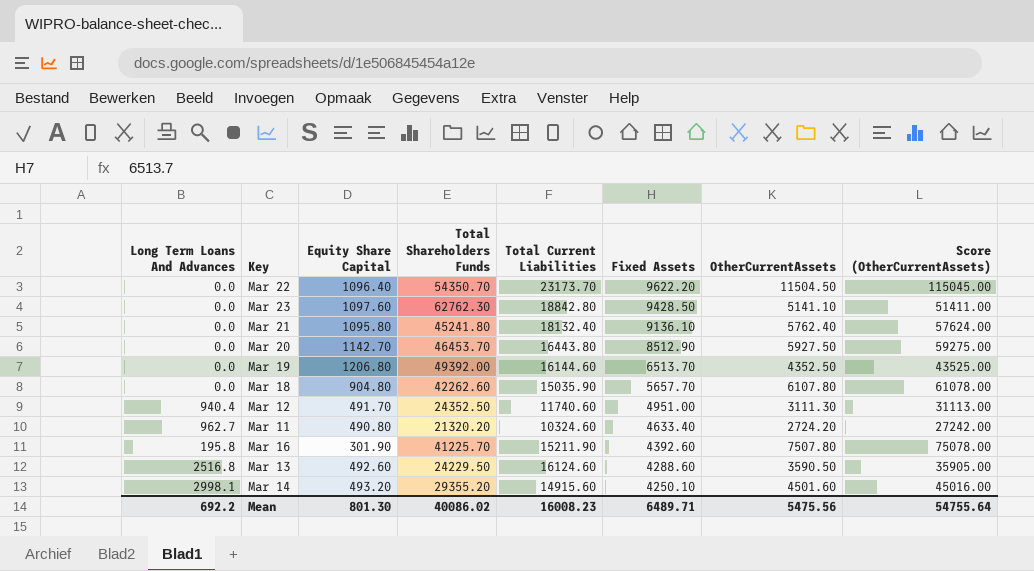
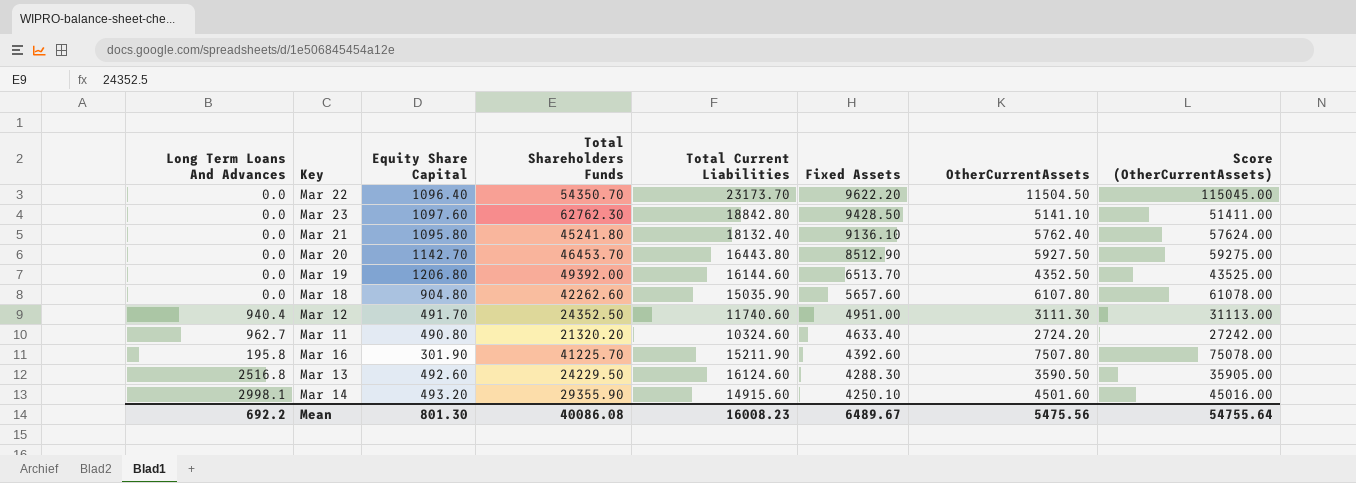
Mar 18 | Fixed Assets: 5657.70 -> 5657.60
Mar 13 | Fixed Assets: 4288.60 -> 4288.30
Mar 14 | Total Shareholders Funds: 29355.20 -> 29355.90
Mean | Total Shareholders Funds: 40086.02 -> 40086.08
Mean | Fixed Assets: 6489.71 -> 6489.67

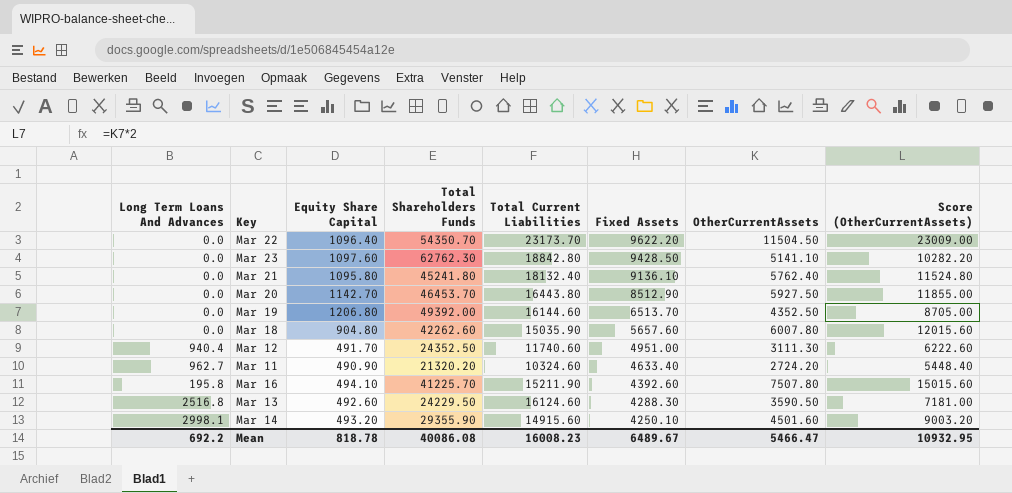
column Score (OtherCurrentAssets) | formula: [OtherCurrentAssets] * 10 -> [OtherCurrentAssets] * 2
Mar 18 | OtherCurrentAssets: 6107.80 -> 6007.80
Mar 11 | Equity Share Capital: 490.80 -> 490.90
Mar 16 | Equity Share Capital: 301.90 -> 494.10
Mean | Equity Share Capital: 801.30 -> 818.78
Mean | OtherCurrentAssets: 5475.56 -> 5466.47
Mean | Score (OtherCurrentAssets): 54755.64 -> 10932.95

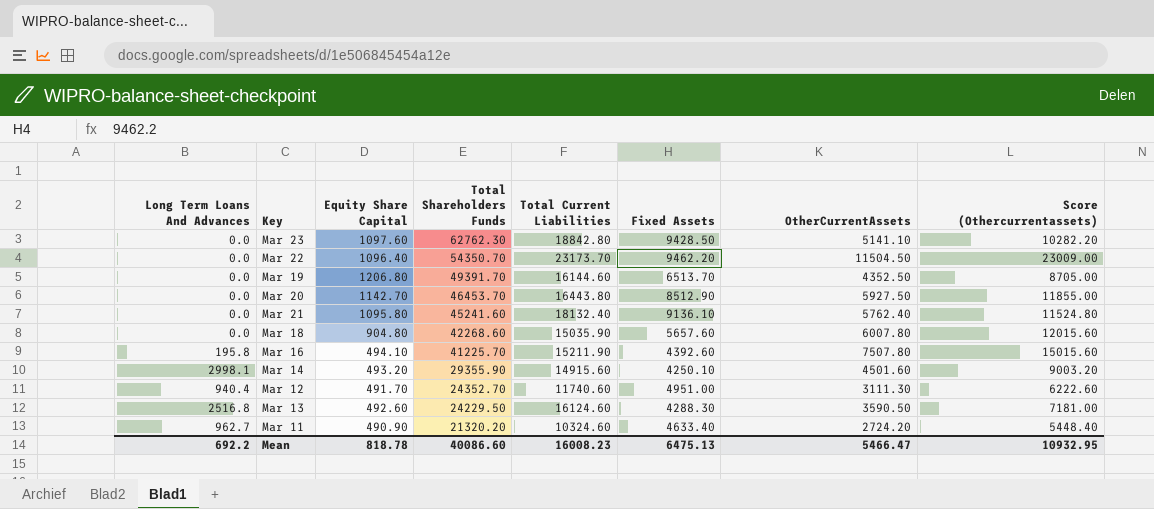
row order: Fixed Assets descending -> Total Shareholders Funds descending
column name: Score (OtherCurrentAssets) -> Score (Othercurrentassets)
Mar 22 | Fixed Assets: 9622.20 -> 9462.20
Mar 19 | Total Shareholders Funds: 49392.00 -> 49391.70
Mar 21 | Total Shareholders Funds: 45241.80 -> 45241.60
Mar 18 | Total Shareholders Funds: 42262.60 -> 42268.60
Mar 12 | Total Shareholders Funds: 24352.50 -> 24352.70
Mean | Total Shareholders Funds: 40086.08 -> 40086.60
Mean | Fixed Assets: 6489.67 -> 6475.13

